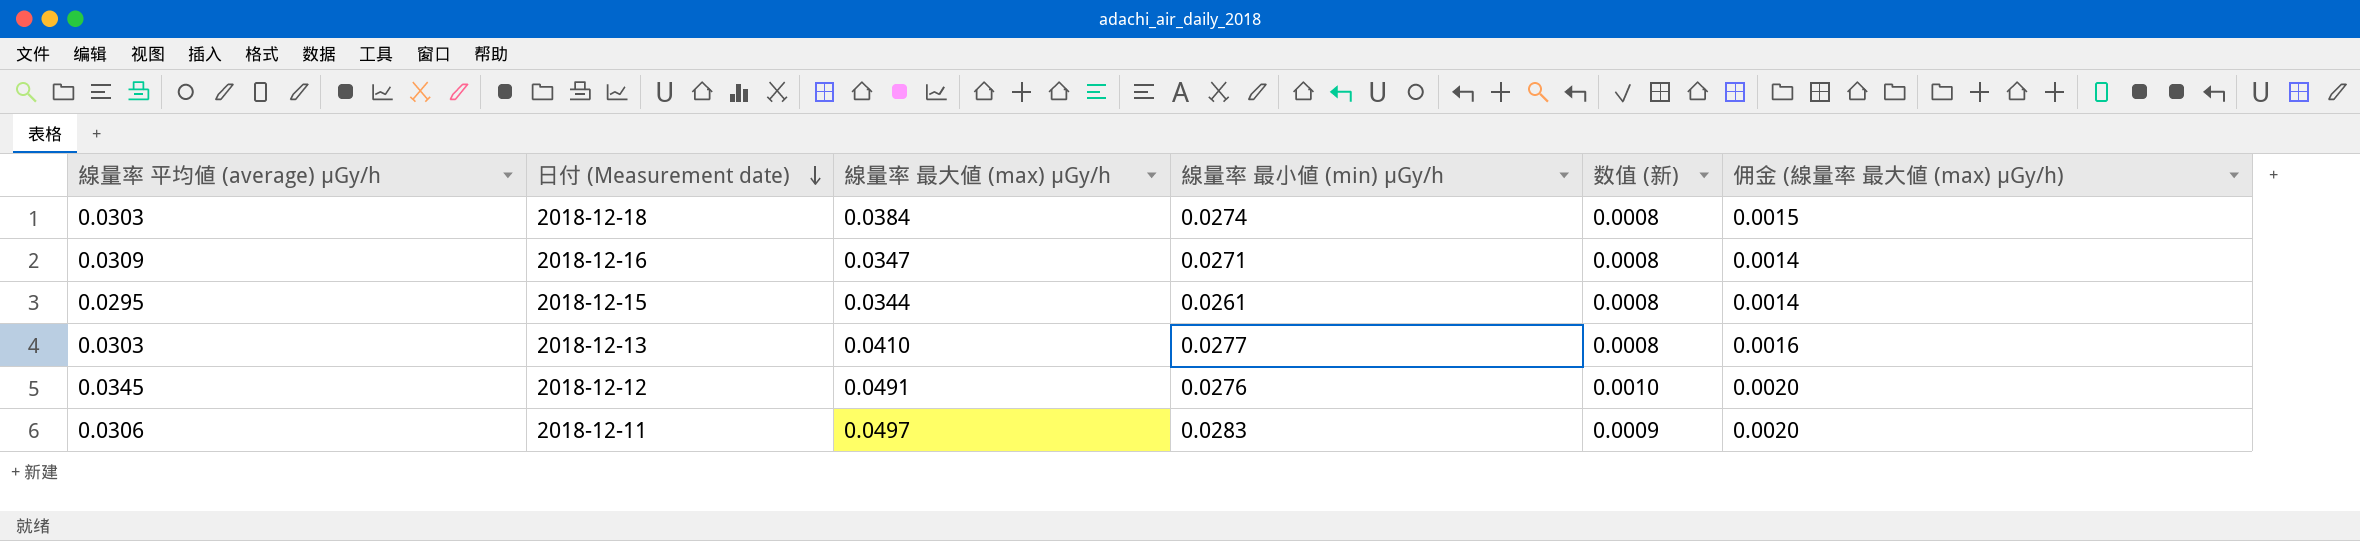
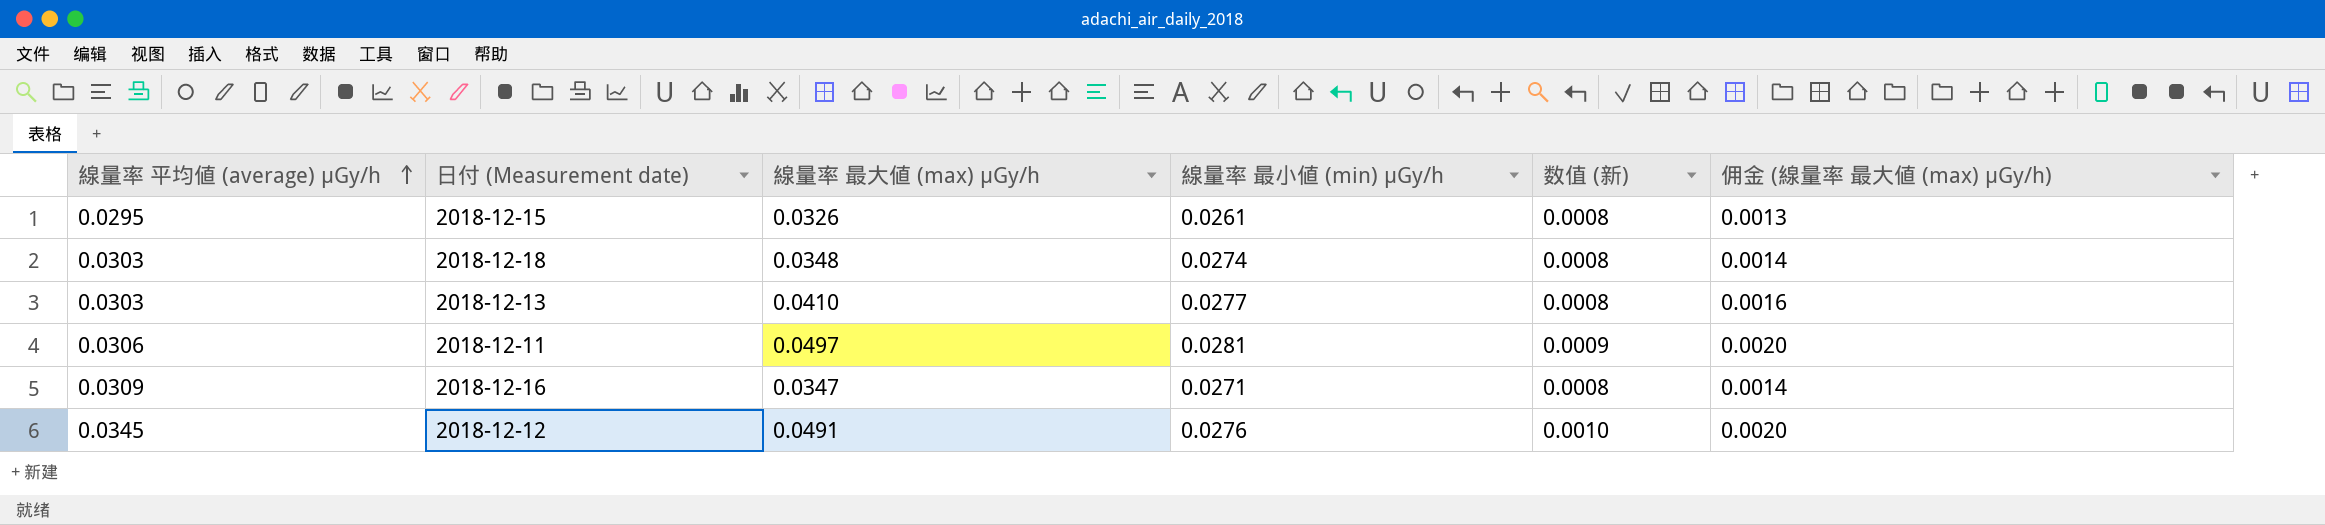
row order: 日付 (Measurement date) descending -> 線量率 平均値 (average) μGy/h ascending
2018-12-15 | 線量率 最大値 (max) μGy/h: 0.0344 -> 0.0326
2018-12-15 | 佣金 (線量率 最大値 (max) μGy/h): 0.0014 -> 0.0013
2018-12-18 | 線量率 最大値 (max) μGy/h: 0.0384 -> 0.0348
2018-12-18 | 佣金 (線量率 最大値 (max) μGy/h): 0.0015 -> 0.0014
2018-12-11 | 線量率 最小値 (min) μGy/h: 0.0283 -> 0.0281

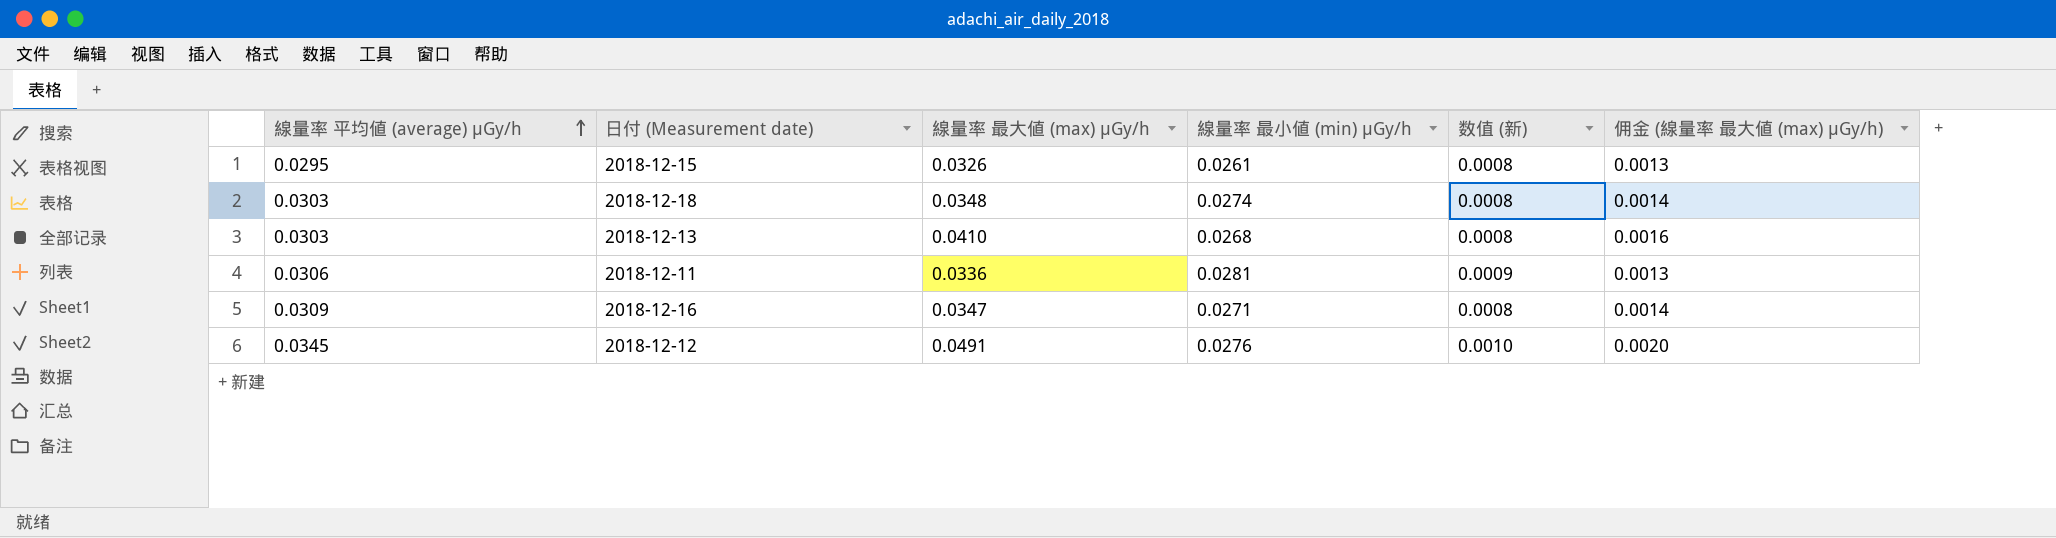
2018-12-13 | 線量率 最小値 (min) μGy/h: 0.0277 -> 0.0268
2018-12-11 | 線量率 最大値 (max) μGy/h: 0.0497 -> 0.0336
2018-12-11 | 佣金 (線量率 最大値 (max) μGy/h): 0.0020 -> 0.0013

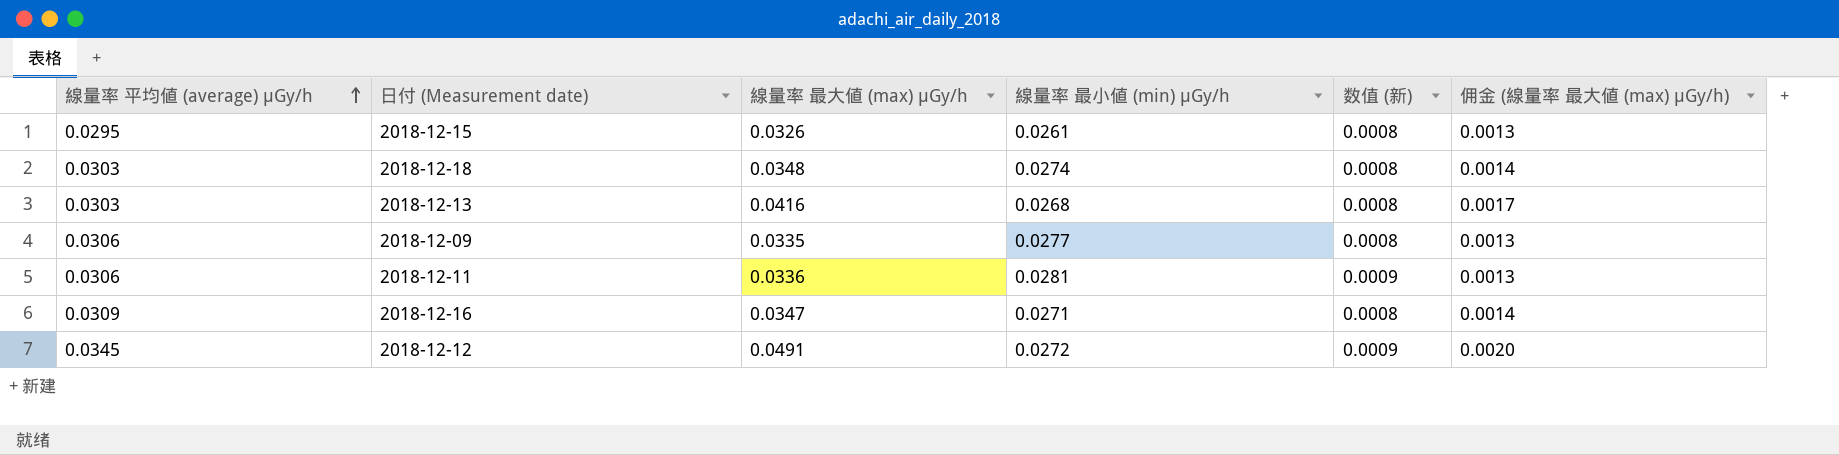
2018-12-13 | 線量率 最大値 (max) μGy/h: 0.0410 -> 0.0416
2018-12-13 | 佣金 (線量率 最大値 (max) μGy/h): 0.0016 -> 0.0017
row 2018-12-09: none -> 0.0306 | 0.0335 | 0.0277 | 0.0008 | 0.0013
2018-12-12 | 線量率 最小値 (min) μGy/h: 0.0276 -> 0.0272
2018-12-12 | 数值 (新): 0.0010 -> 0.0009

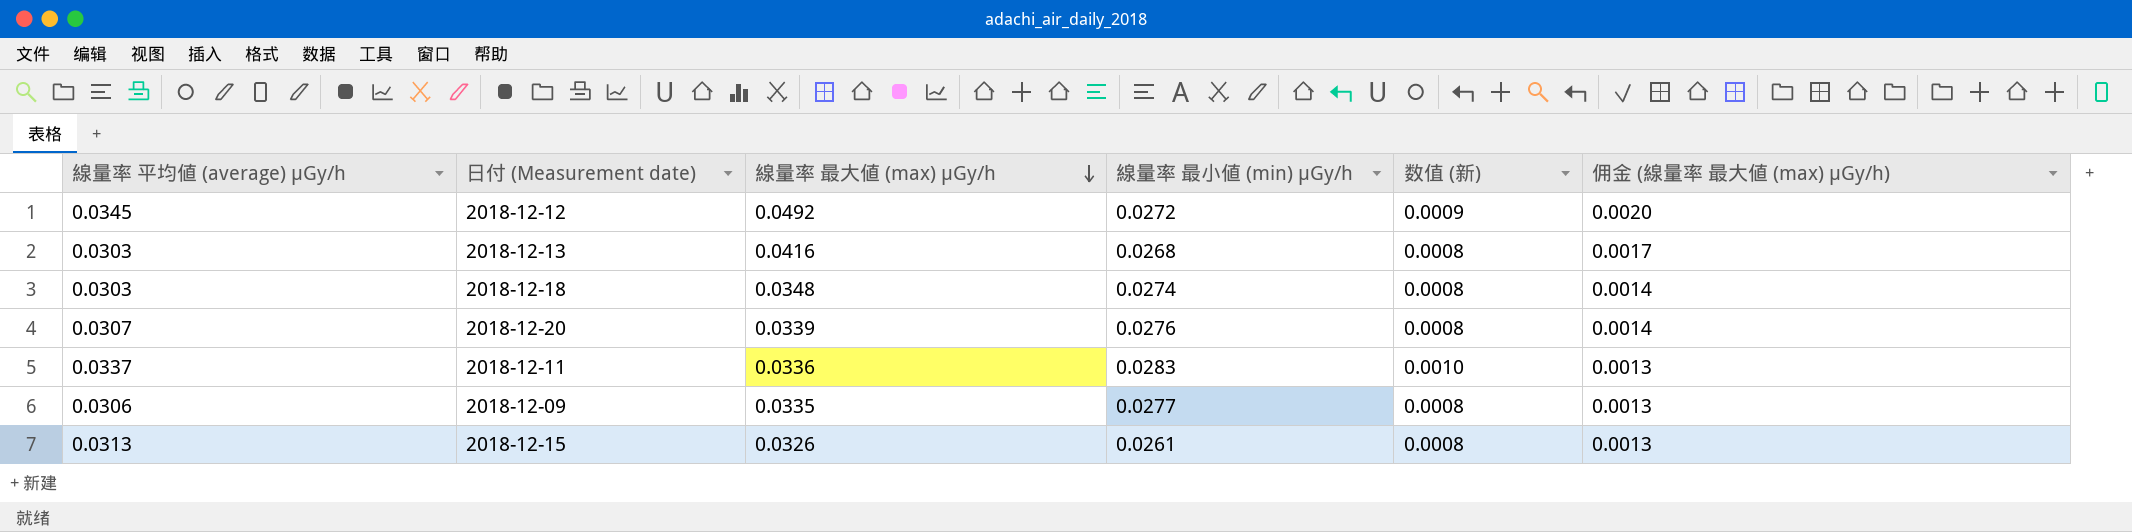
row order: 線量率 平均値 (average) μGy/h ascending -> 線量率 最大値 (max) μGy/h descending
row 2018-12-16: 0.0309 | 0.0347 | 0.0271 | 0.0008 | 0.0014 -> none
2018-12-12 | 線量率 最大値 (max) μGy/h: 0.0491 -> 0.0492
row 2018-12-20: none -> 0.0307 | 0.0339 | 0.0276 | 0.0008 | 0.0014
2018-12-11 | 線量率 平均値 (average) μGy/h: 0.0306 -> 0.0337
2018-12-11 | 線量率 最小値 (min) μGy/h: 0.0281 -> 0.0283
2018-12-11 | 数值 (新): 0.0009 -> 0.0010
2018-12-15 | 線量率 平均値 (average) μGy/h: 0.0295 -> 0.0313

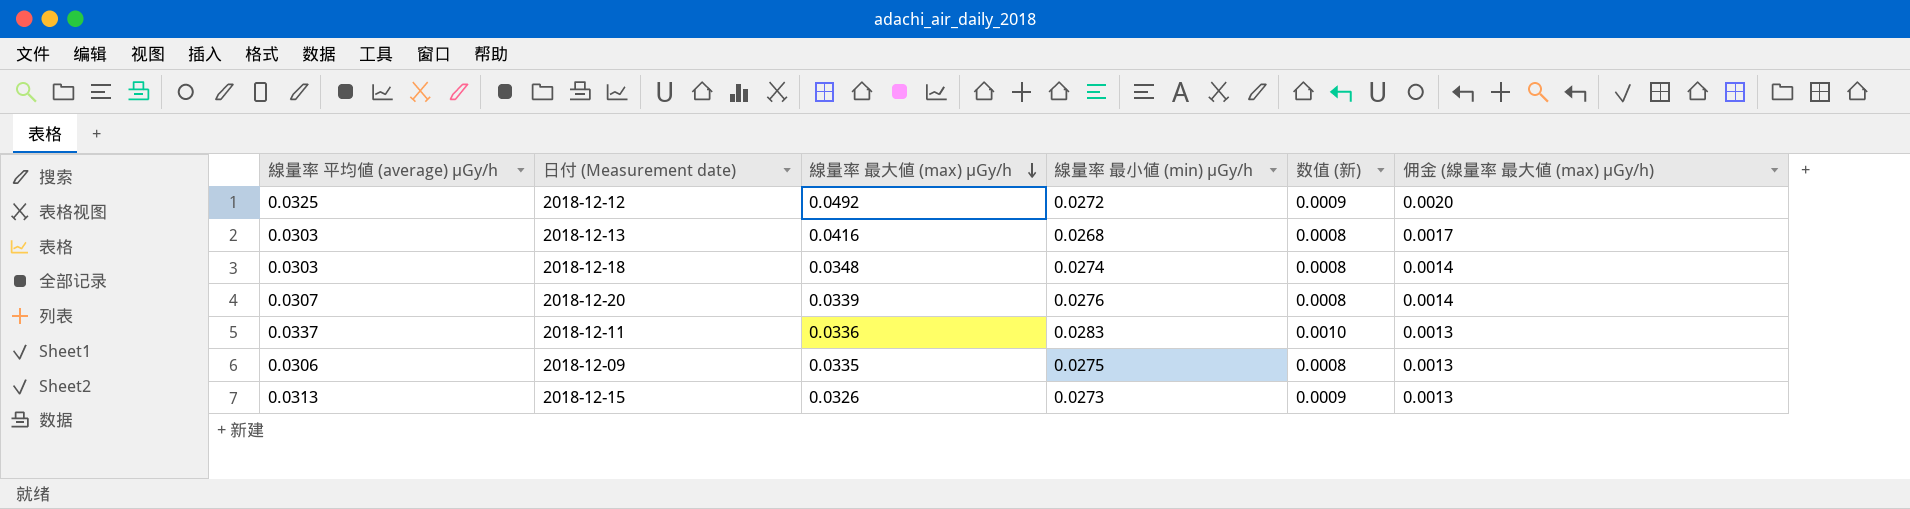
2018-12-12 | 線量率 平均値 (average) μGy/h: 0.0345 -> 0.0325
2018-12-09 | 線量率 最小値 (min) μGy/h: 0.0277 -> 0.0275
2018-12-15 | 線量率 最小値 (min) μGy/h: 0.0261 -> 0.0273
2018-12-15 | 数值 (新): 0.0008 -> 0.0009

